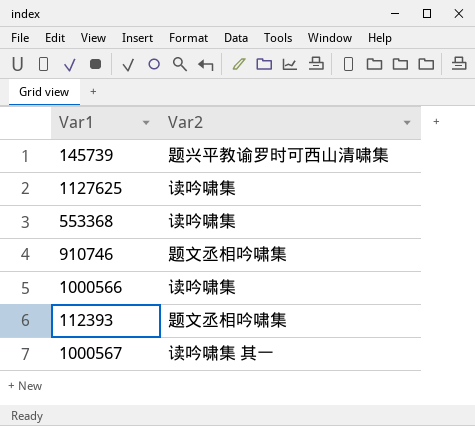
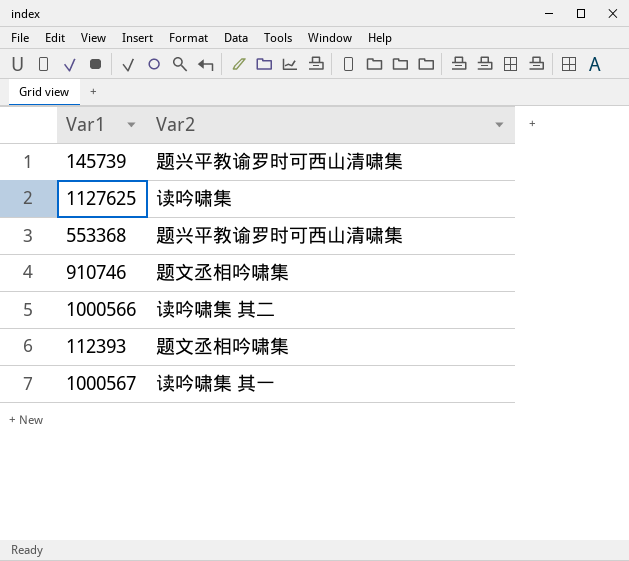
553368 | Var2: 读吟啸集 -> 题兴平教谕罗时可西山清啸集
1000566 | Var2: 读吟啸集 -> 读吟啸集 其二

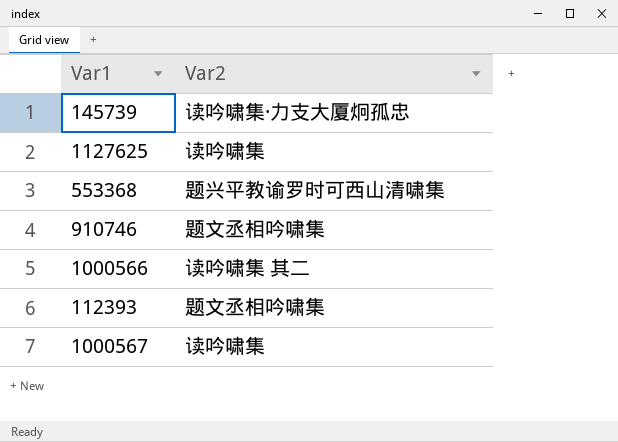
145739 | Var2: 题兴平教谕罗时可西山清啸集 -> 读吟啸集·力支大厦炯孤忠
1000567 | Var2: 读吟啸集 其一 -> 读吟啸集

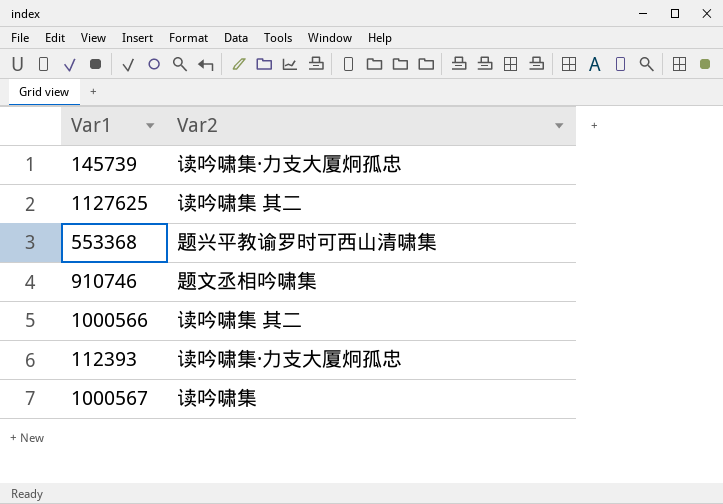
1127625 | Var2: 读吟啸集 -> 读吟啸集 其二
112393 | Var2: 题文丞相吟啸集 -> 读吟啸集·力支大厦炯孤忠

